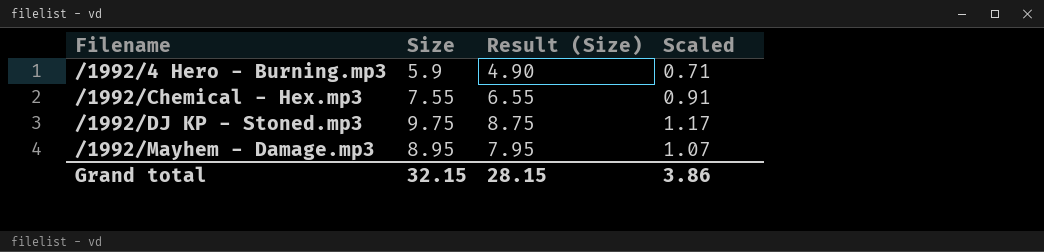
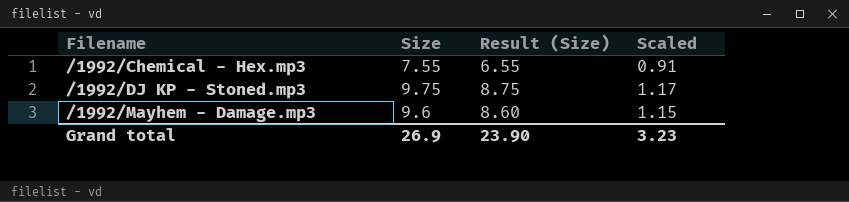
row /1992/4 Hero - Burning.mp3: 5.9 | 4.90 | 0.71 -> none
/1992/Mayhem - Damage.mp3 | Size: 8.95 -> 9.6
/1992/Mayhem - Damage.mp3 | Result (Size): 7.95 -> 8.60
/1992/Mayhem - Damage.mp3 | Scaled: 1.07 -> 1.15
Grand total | Size: 32.15 -> 26.9
Grand total | Result (Size): 28.15 -> 23.90
Grand total | Scaled: 3.86 -> 3.23

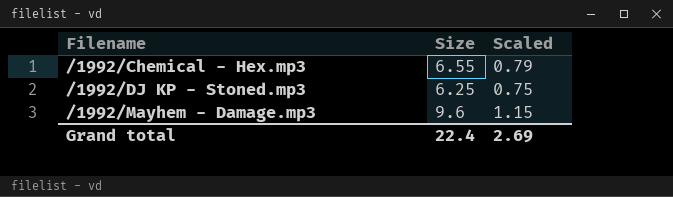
column Result (Size) | formula: [Size] - 1 -> none
/1992/Chemical - Hex.mp3 | Size: 7.55 -> 6.55
/1992/Chemical - Hex.mp3 | Scaled: 0.91 -> 0.79
/1992/DJ KP - Stoned.mp3 | Size: 9.75 -> 6.25
/1992/DJ KP - Stoned.mp3 | Scaled: 1.17 -> 0.75
Grand total | Size: 26.9 -> 22.4
Grand total | Scaled: 3.23 -> 2.69

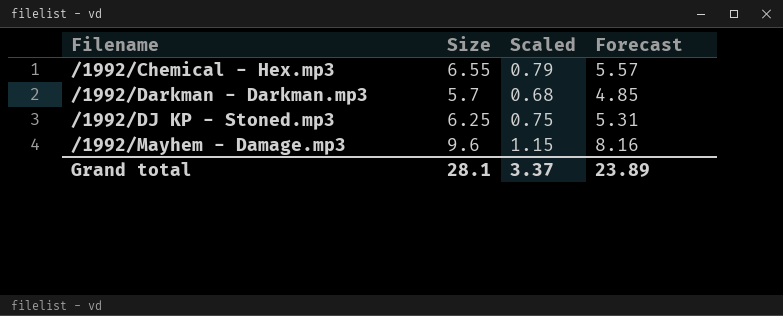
column Forecast | formula: none -> [Size] * 0.85
row /1992/Darkman - Darkman.mp3: none -> 5.7 | 0.68 | 4.85
Grand total | Size: 22.4 -> 28.1
Grand total | Scaled: 2.69 -> 3.37

